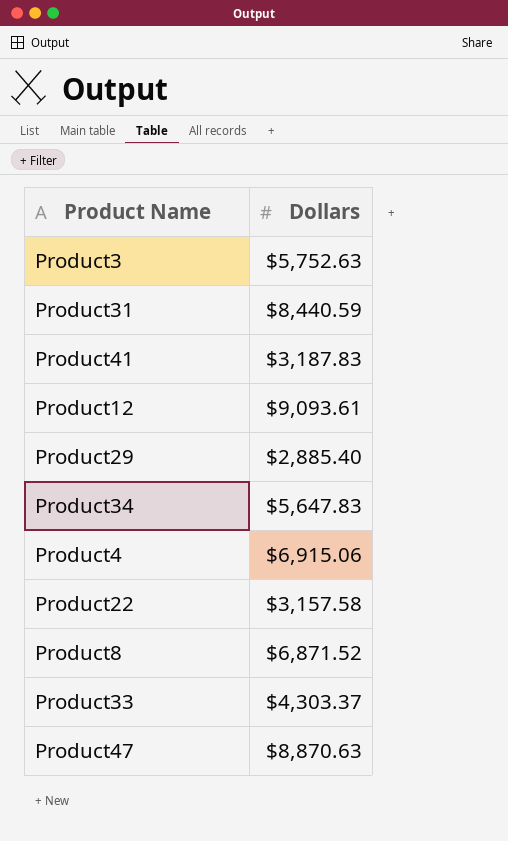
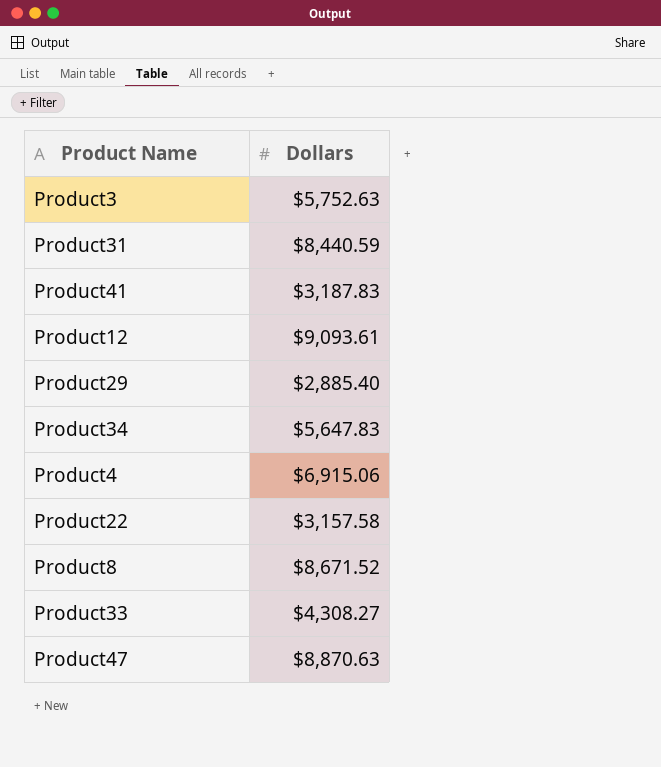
Product8 | Dollars: $6,871.52 -> $8,671.52
Product33 | Dollars: $4,303.37 -> $4,308.27

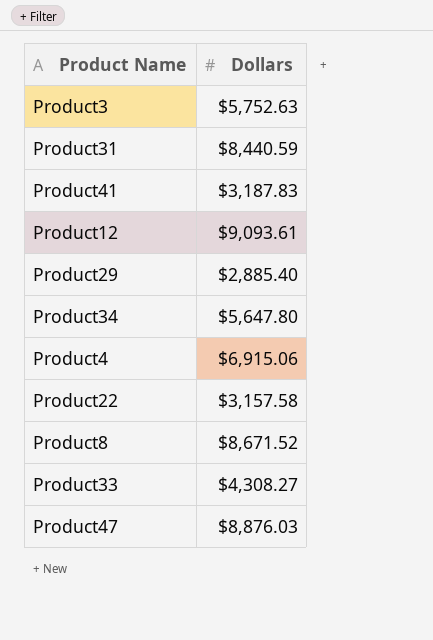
Product34 | Dollars: $5,647.83 -> $5,647.80
Product47 | Dollars: $8,870.63 -> $8,876.03

